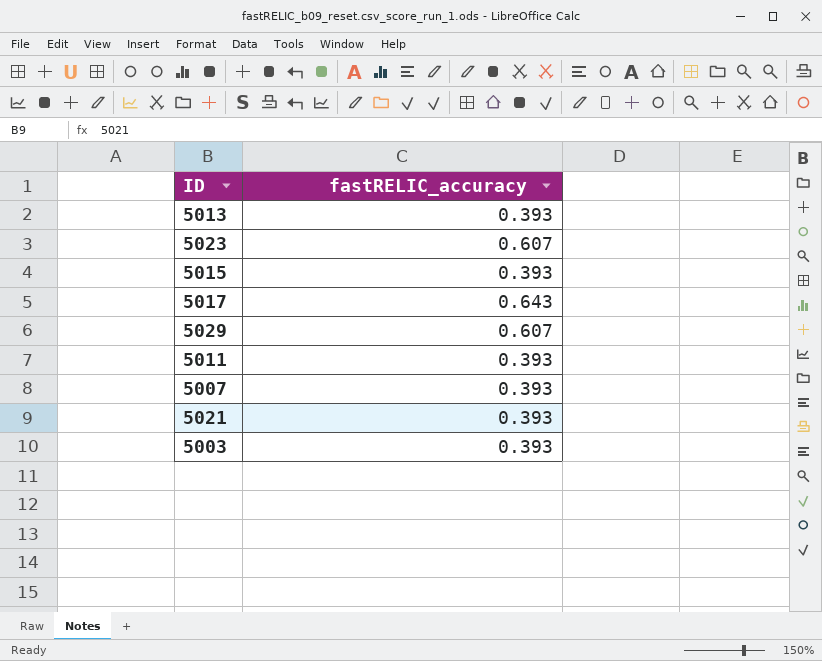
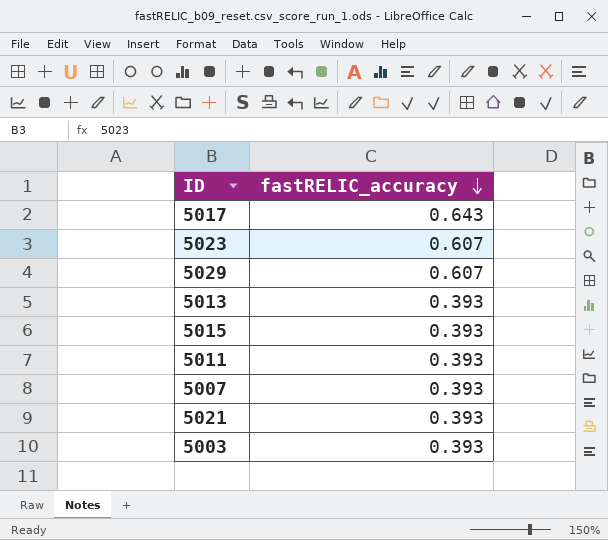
row order: none -> fastRELIC_accuracy descending

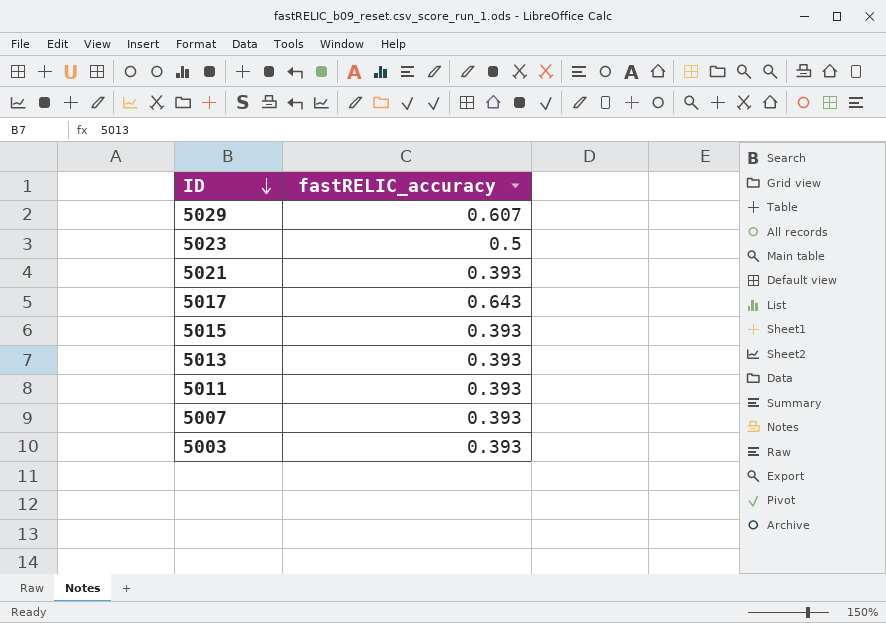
row order: fastRELIC_accuracy descending -> ID descending
5023 | fastRELIC_accuracy: 0.607 -> 0.5

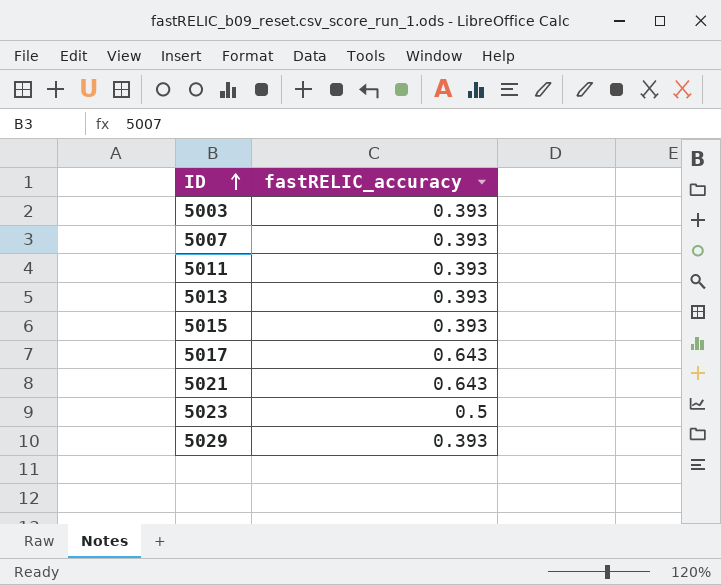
row order: ID descending -> ID ascending
5021 | fastRELIC_accuracy: 0.393 -> 0.643
5029 | fastRELIC_accuracy: 0.607 -> 0.393

